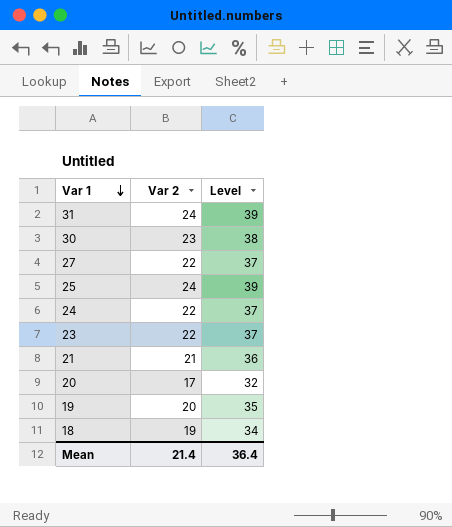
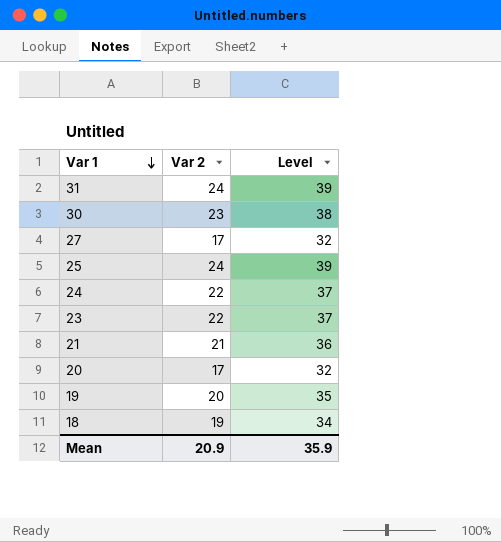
27 | Var 2: 22 -> 17
27 | Level: 37 -> 32
Mean | Var 2: 21.4 -> 20.9
Mean | Level: 36.4 -> 35.9

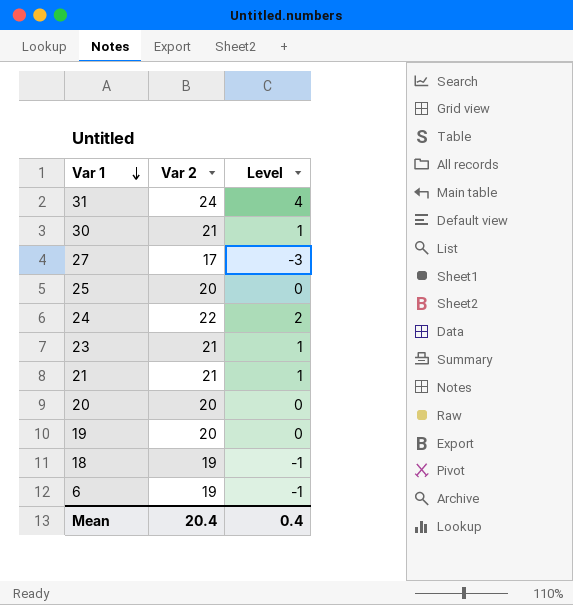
column Level | formula: [Var 2] + 15 -> [Var 2] - 20
30 | Var 2: 23 -> 21
25 | Var 2: 24 -> 20
23 | Var 2: 22 -> 21
20 | Var 2: 17 -> 20
row 6: none -> 19 | -1
Mean | Var 2: 20.9 -> 20.4
Mean | Level: 35.9 -> 0.4

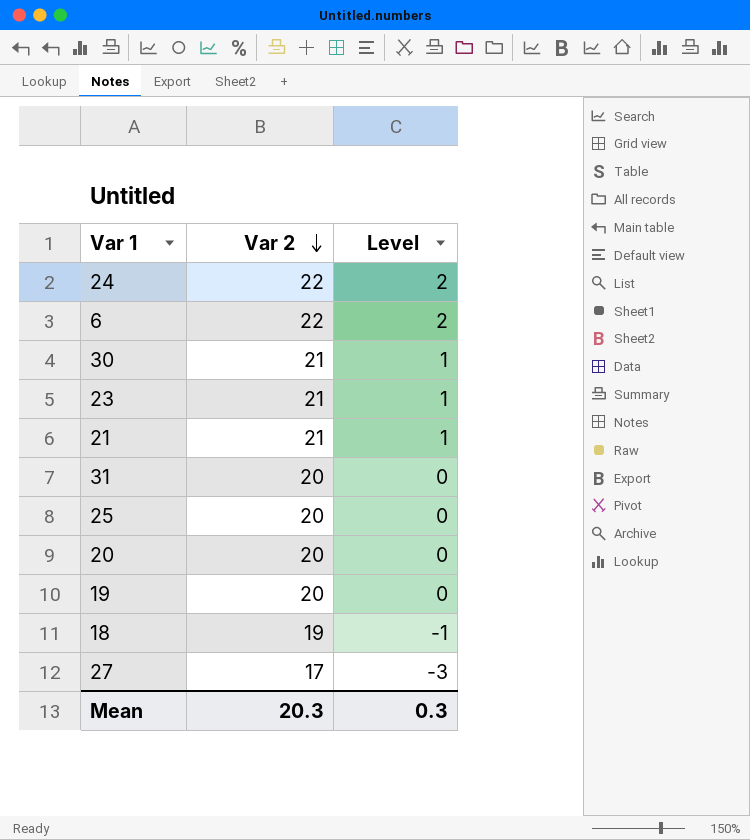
row order: Var 1 descending -> Var 2 descending
6 | Var 2: 19 -> 22
6 | Level: -1 -> 2
31 | Var 2: 24 -> 20
31 | Level: 4 -> 0
Mean | Var 2: 20.4 -> 20.3
Mean | Level: 0.4 -> 0.3

